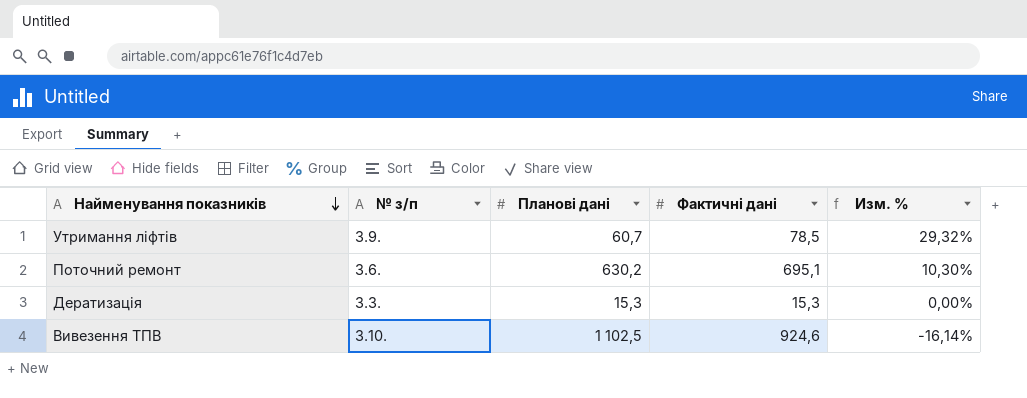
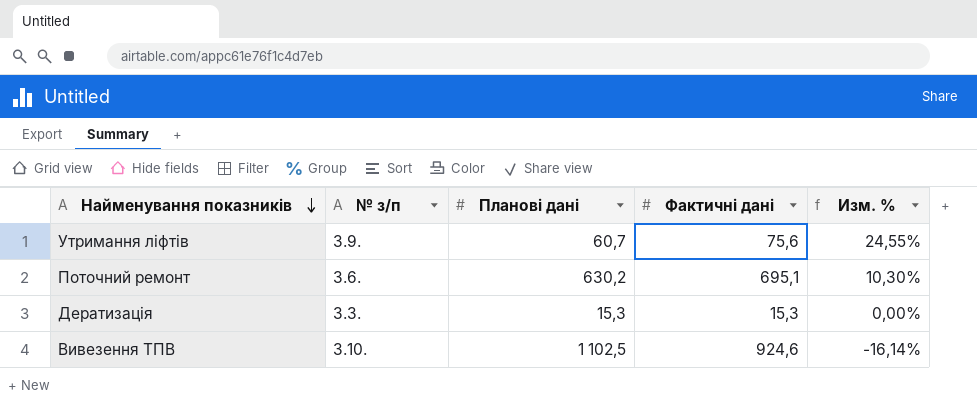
Утримання ліфтів | Фактичні дані: 78,5 -> 75,6
Утримання ліфтів | Изм. %: 29,32% -> 24,55%

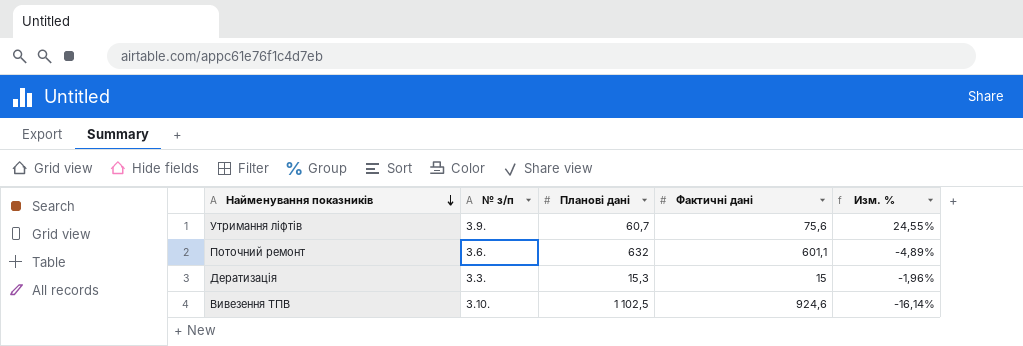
Поточний ремонт | Планові дані: 630,2 -> 632
Поточний ремонт | Фактичні дані: 695,1 -> 601,1
Поточний ремонт | Изм. %: 10,30% -> -4,89%
Дератизація | Фактичні дані: 15,3 -> 15
Дератизація | Изм. %: 0,00% -> -1,96%

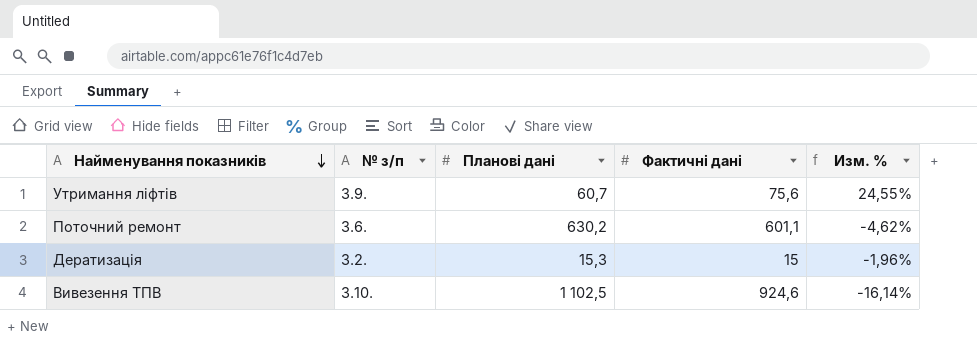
Поточний ремонт | Планові дані: 632 -> 630,2
Поточний ремонт | Изм. %: -4,89% -> -4,62%
Дератизація | № з/п: 3.3. -> 3.2.

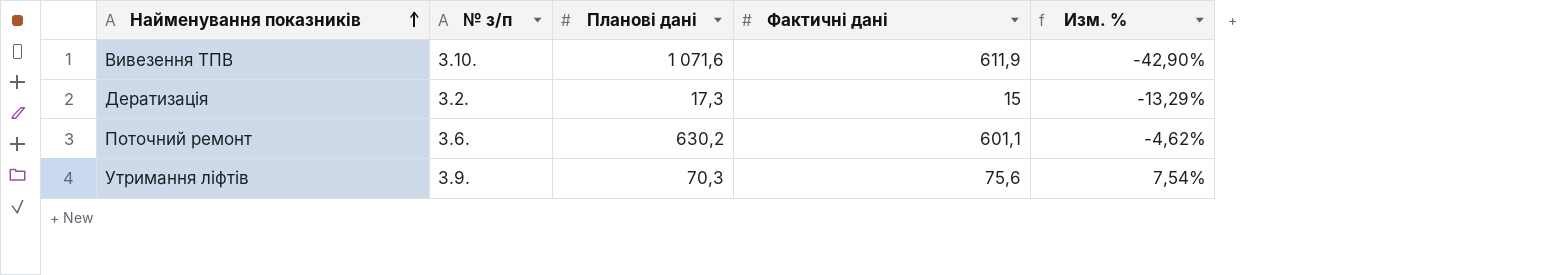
row order: Найменування показників descending -> Найменування показників ascending
Вивезення ТПВ | Планові дані: 1 102,5 -> 1 071,6
Вивезення ТПВ | Фактичні дані: 924,6 -> 611,9
Вивезення ТПВ | Изм. %: -16,14% -> -42,90%
Дератизація | Планові дані: 15,3 -> 17,3
Дератизація | Изм. %: -1,96% -> -13,29%
Утримання ліфтів | Планові дані: 60,7 -> 70,3
Утримання ліфтів | Изм. %: 24,55% -> 7,54%

